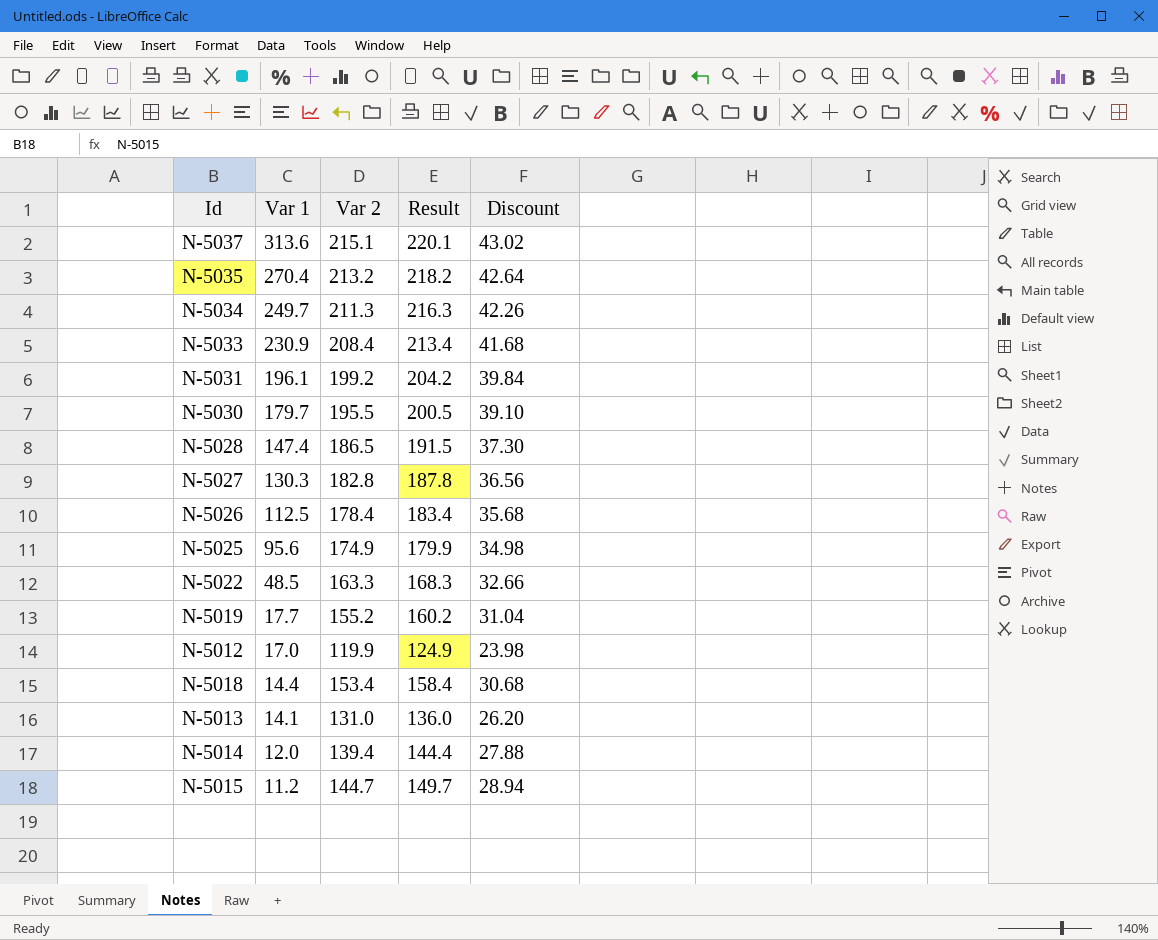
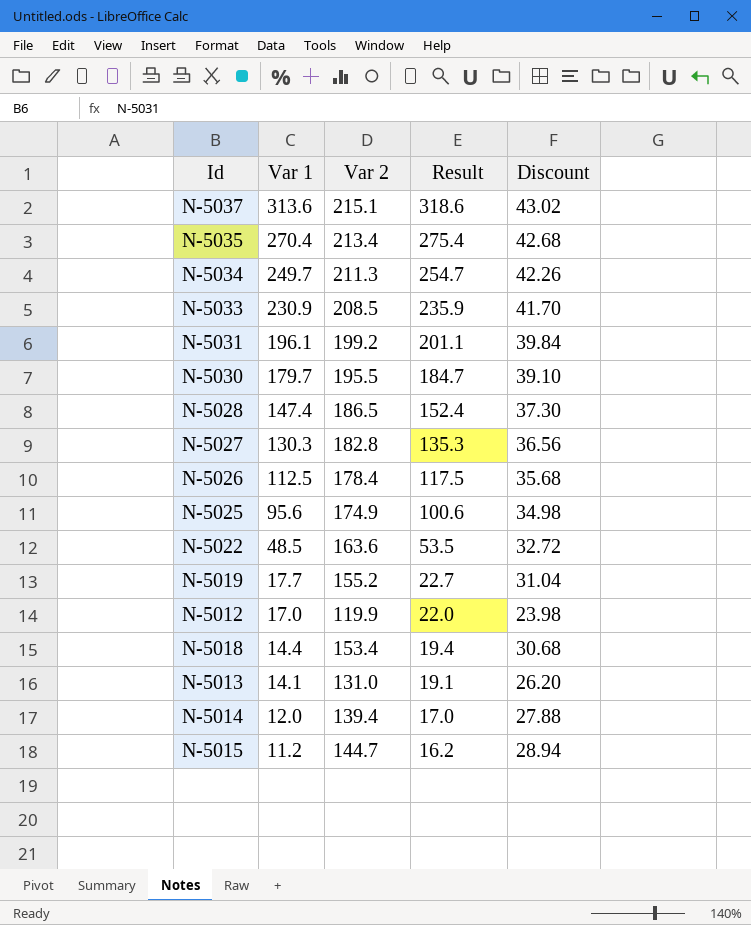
column Result | formula: [Var 2] + 5 -> [Var 1] + 5
N-5035 | Var 2: 213.2 -> 213.4
N-5035 | Discount: 42.64 -> 42.68
N-5033 | Var 2: 208.4 -> 208.5
N-5033 | Discount: 41.68 -> 41.70
N-5022 | Var 2: 163.3 -> 163.6
N-5022 | Discount: 32.66 -> 32.72

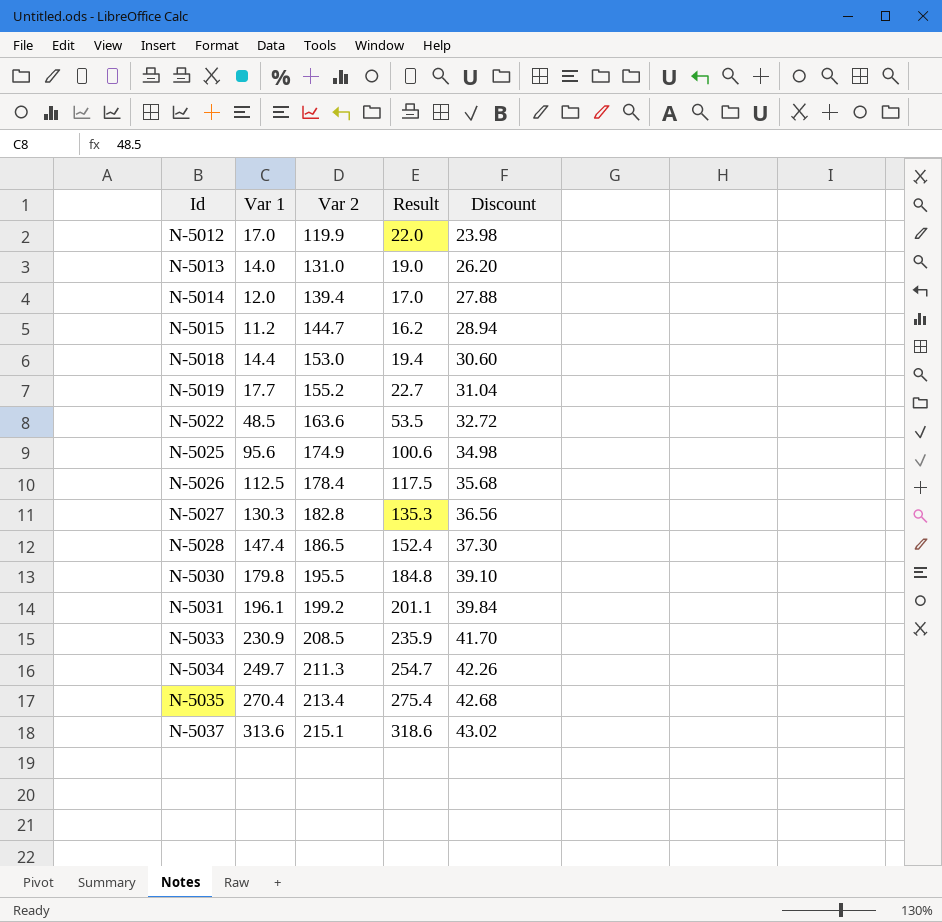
row order: Var 1 descending -> Id ascending
N-5013 | Var 1: 14.1 -> 14.0
N-5013 | Result: 19.1 -> 19.0
N-5018 | Var 2: 153.4 -> 153.0
N-5018 | Discount: 30.68 -> 30.60
N-5030 | Var 1: 179.7 -> 179.8
N-5030 | Result: 184.7 -> 184.8

